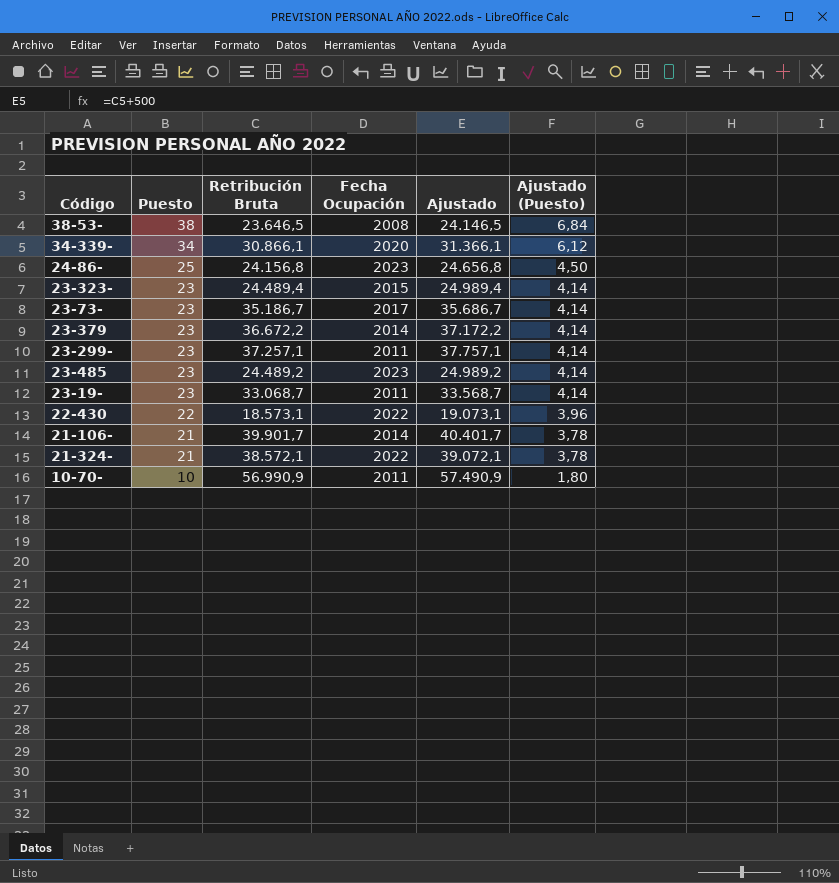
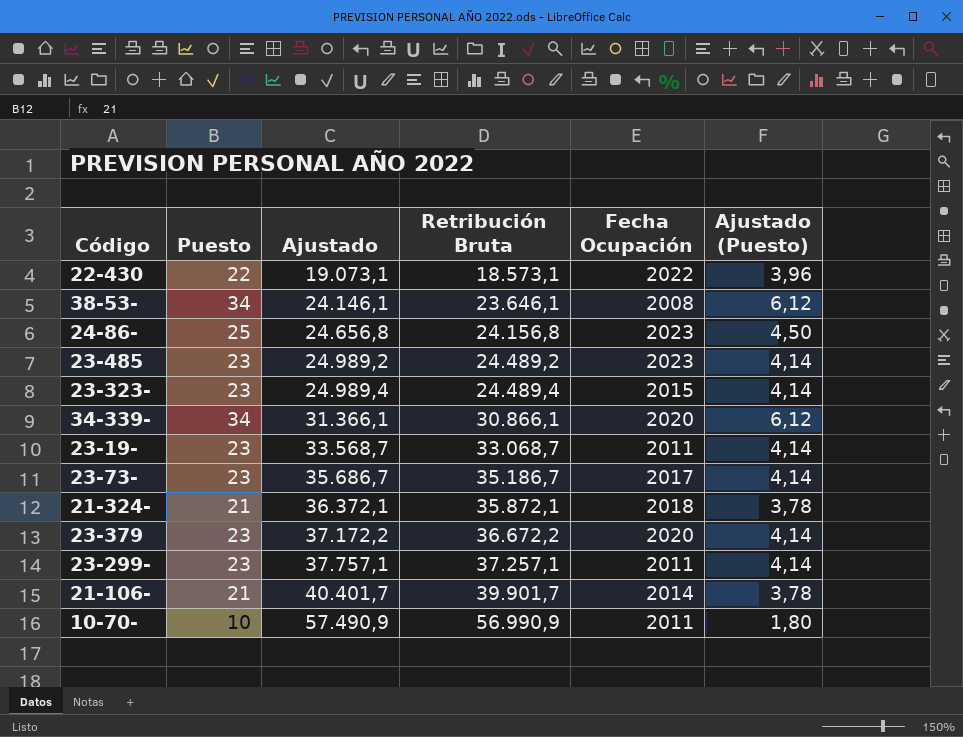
row order: Puesto descending -> Ajustado ascending
column Ajustado | position: 5 -> 3
38-53- | Puesto: 38 -> 34
38-53- | Ajustado: 24.146,5 -> 24.146,1
38-53- | Retribución Bruta: 23.646,5 -> 23.646,1
38-53- | Ajustado (Puesto): 6,84 -> 6,12
21-324- | Ajustado: 39.072,1 -> 36.372,1
21-324- | Retribución Bruta: 38.572,1 -> 35.872,1
21-324- | Fecha Ocupación: 2022 -> 2018
23-379 | Fecha Ocupación: 2014 -> 2020

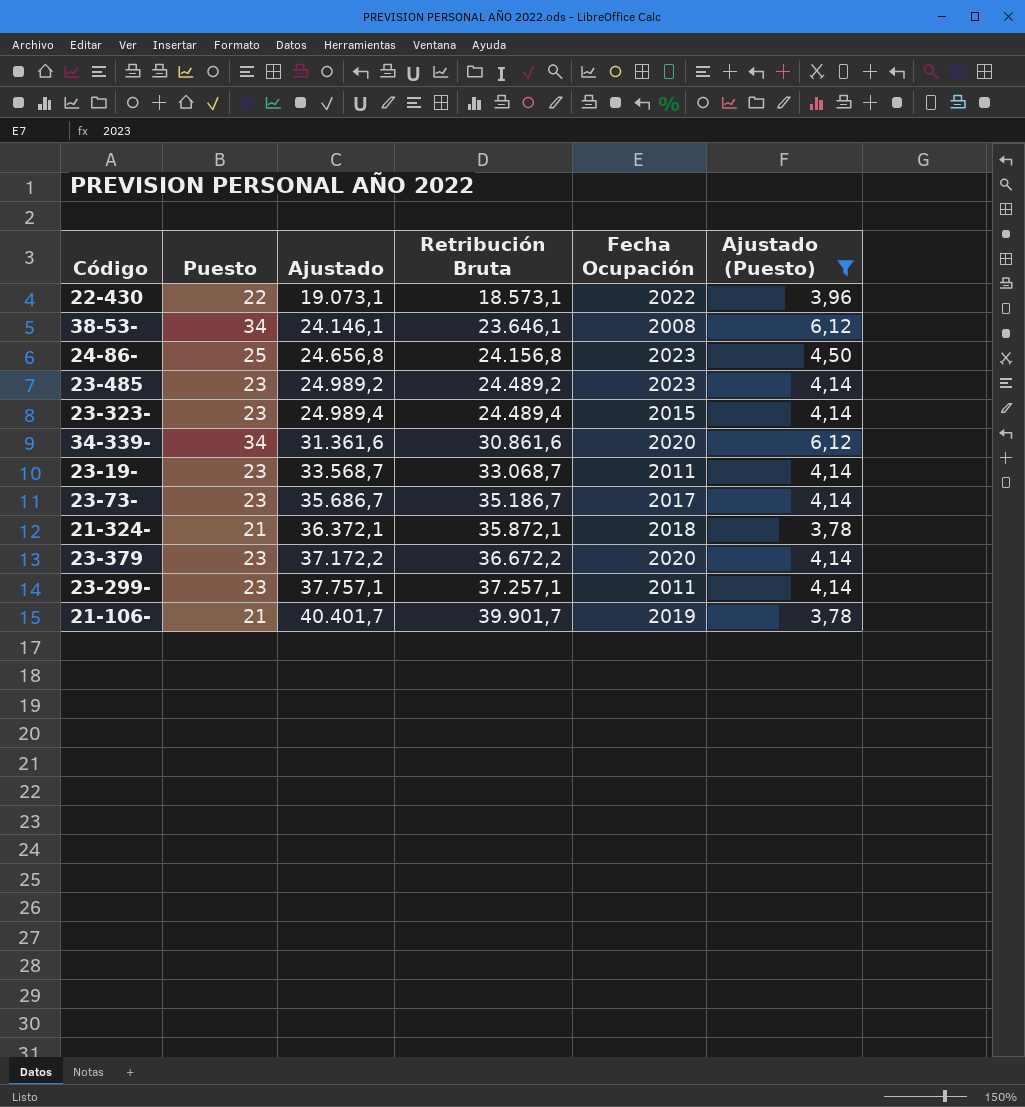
filter: none -> Ajustado (Puesto) != 1,80
34-339- | Ajustado: 31.366,1 -> 31.361,6
34-339- | Retribución Bruta: 30.866,1 -> 30.861,6
21-106- | Fecha Ocupación: 2014 -> 2019

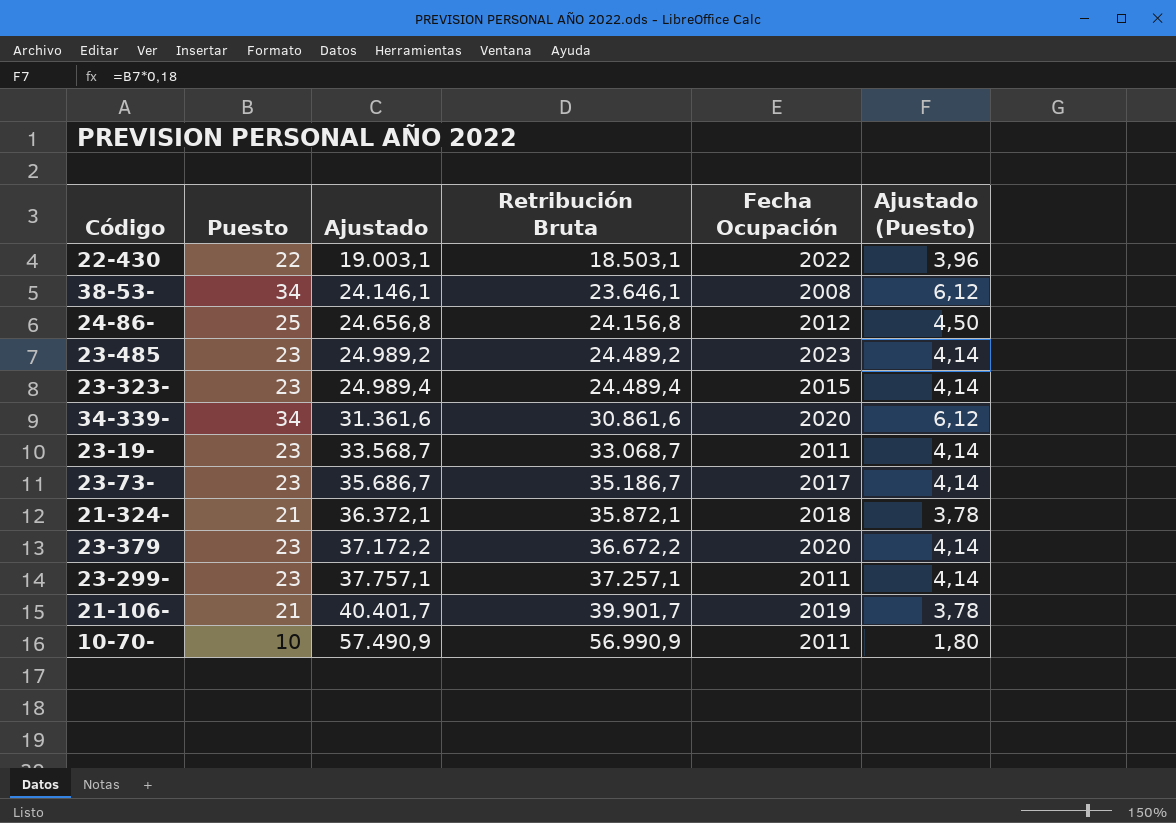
filter: Ajustado (Puesto) != 1,80 -> none
22-430 | Ajustado: 19.073,1 -> 19.003,1
22-430 | Retribución Bruta: 18.573,1 -> 18.503,1
24-86- | Fecha Ocupación: 2023 -> 2012

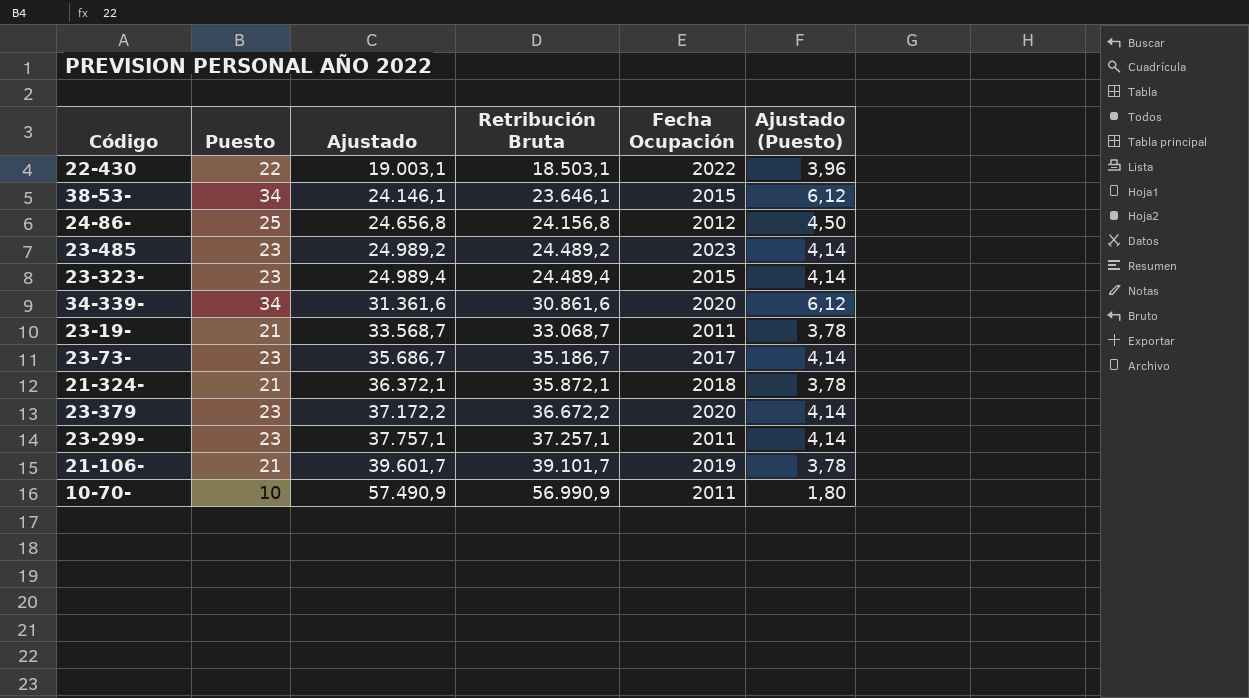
38-53- | Fecha Ocupación: 2008 -> 2015
23-19- | Puesto: 23 -> 21
23-19- | Ajustado (Puesto): 4,14 -> 3,78
21-106- | Ajustado: 40.401,7 -> 39.601,7
21-106- | Retribución Bruta: 39.901,7 -> 39.101,7

